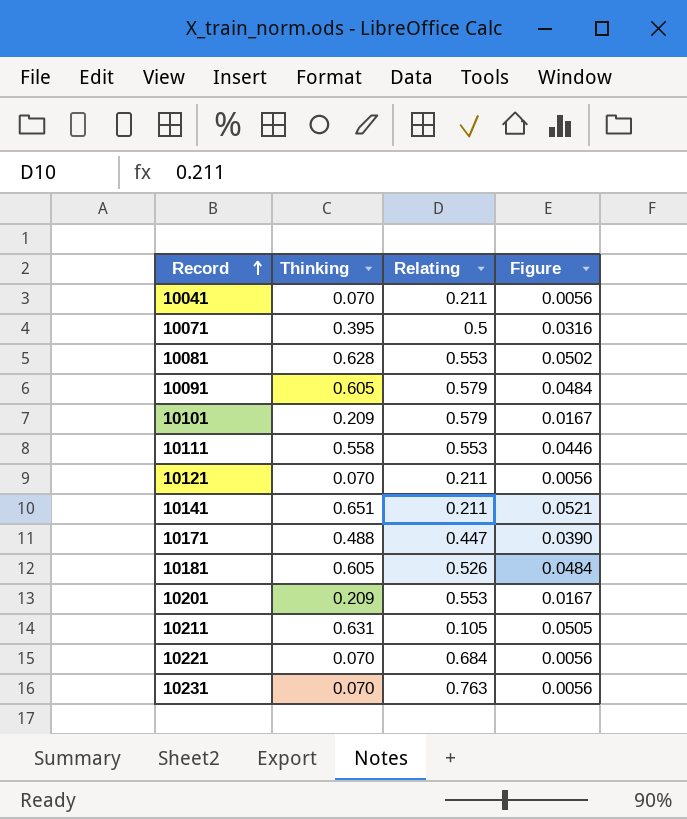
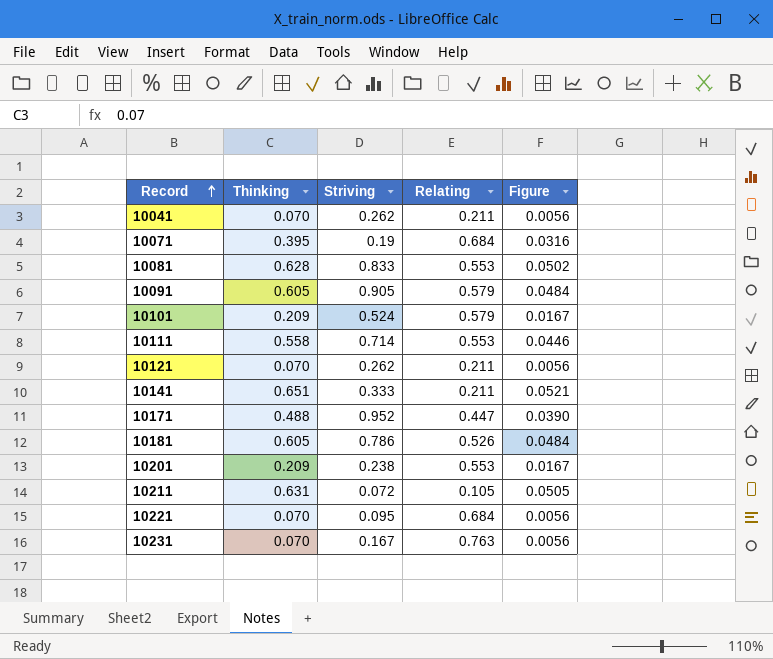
column Striving | position: none -> 3
10071 | Relating: 0.5 -> 0.684

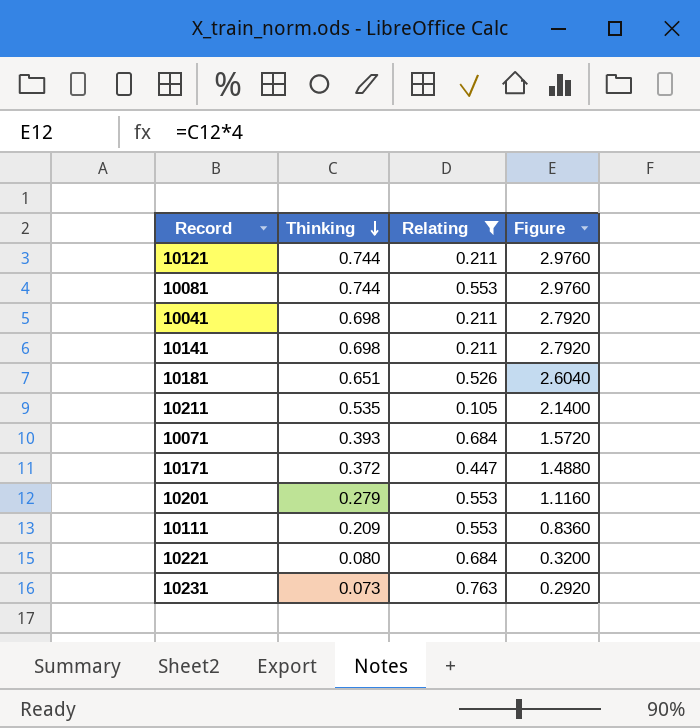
filter: none -> Relating != 0.579
row order: Record ascending -> Thinking descending
column Striving | position: 3 -> none
column Figure | formula: [Thinking] * 0.08 -> [Thinking] * 4
10121 | Thinking: 0.070 -> 0.744
10081 | Thinking: 0.628 -> 0.744
10041 | Thinking: 0.070 -> 0.698
10141 | Thinking: 0.651 -> 0.698
10181 | Thinking: 0.605 -> 0.651
10211 | Thinking: 0.631 -> 0.535
10071 | Thinking: 0.395 -> 0.393
10171 | Thinking: 0.488 -> 0.372
10201 | Thinking: 0.209 -> 0.279
10111 | Thinking: 0.558 -> 0.209
10221 | Thinking: 0.070 -> 0.080
10231 | Thinking: 0.070 -> 0.073

